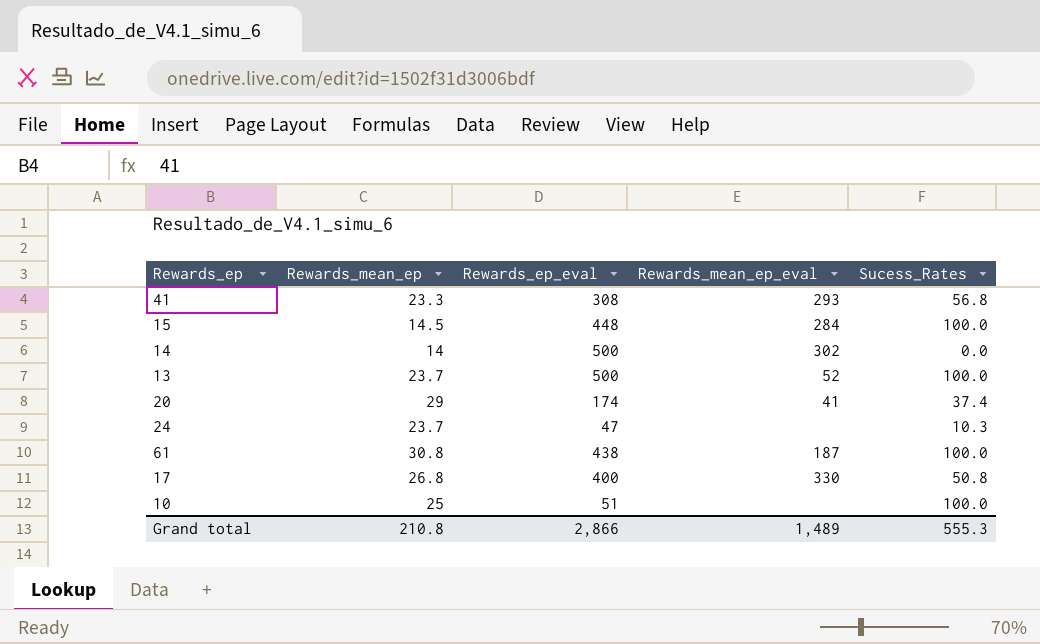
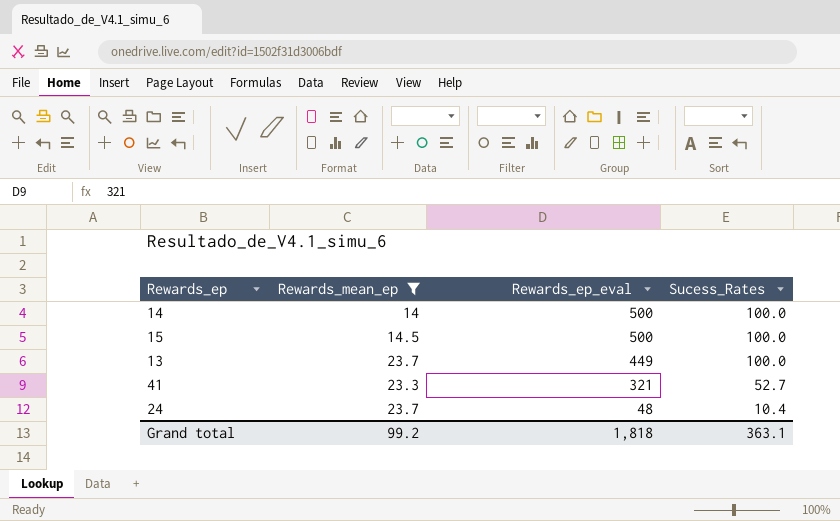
filter: none -> Rewards_mean_ep <= 23.7
row order: none -> Rewards_ep_eval descending
column Rewards_mean_ep_eval | position: 4 -> none
14 | Sucess_Rates: 0.0 -> 100.0
15 | Rewards_ep_eval: 448 -> 500
13 | Rewards_ep_eval: 500 -> 449
41 | Rewards_ep_eval: 308 -> 321
41 | Sucess_Rates: 56.8 -> 52.7
24 | Rewards_ep_eval: 47 -> 48
24 | Sucess_Rates: 10.3 -> 10.4
Grand total | Rewards_mean_ep: 210.8 -> 99.2
Grand total | Rewards_ep_eval: 2,866 -> 1,818
Grand total | Sucess_Rates: 555.3 -> 363.1

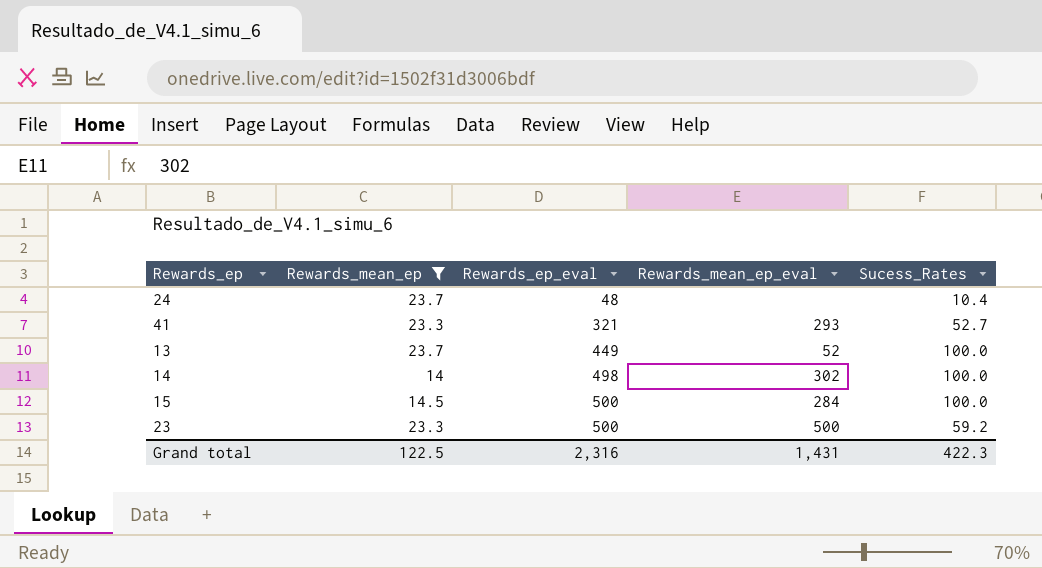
row order: Rewards_ep_eval descending -> Rewards_ep_eval ascending
column Rewards_mean_ep_eval | position: none -> 4
14 | Rewards_ep_eval: 500 -> 498
row 23: none -> 23.3 | 500 | 500 | 59.2
Grand total | Rewards_mean_ep: 99.2 -> 122.5
Grand total | Rewards_ep_eval: 1,818 -> 2,316
Grand total | Sucess_Rates: 363.1 -> 422.3

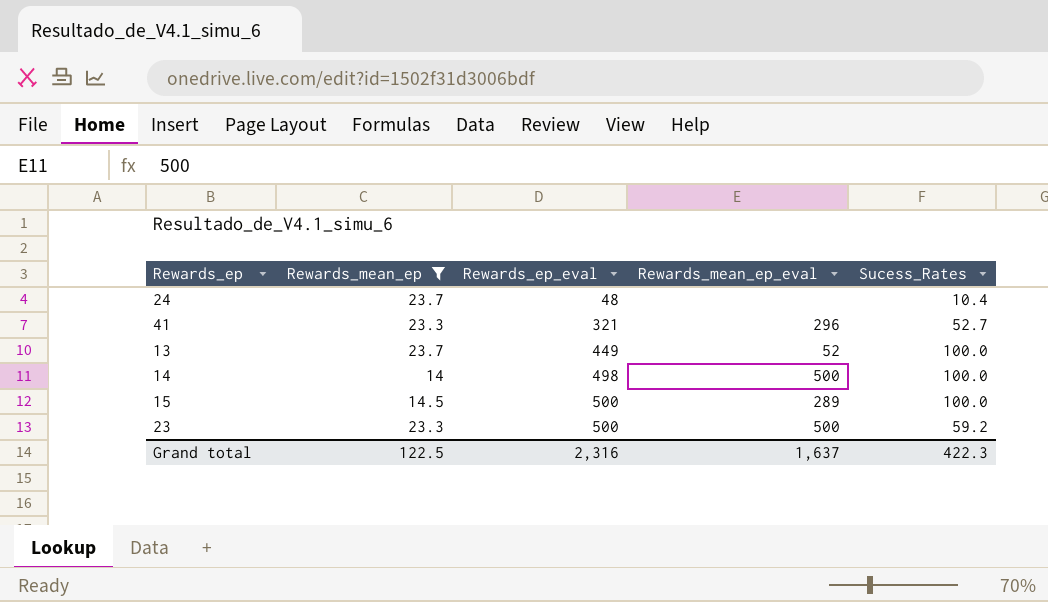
41 | Rewards_mean_ep_eval: 293 -> 296
14 | Rewards_mean_ep_eval: 302 -> 500
15 | Rewards_mean_ep_eval: 284 -> 289
Grand total | Rewards_mean_ep_eval: 1,431 -> 1,637

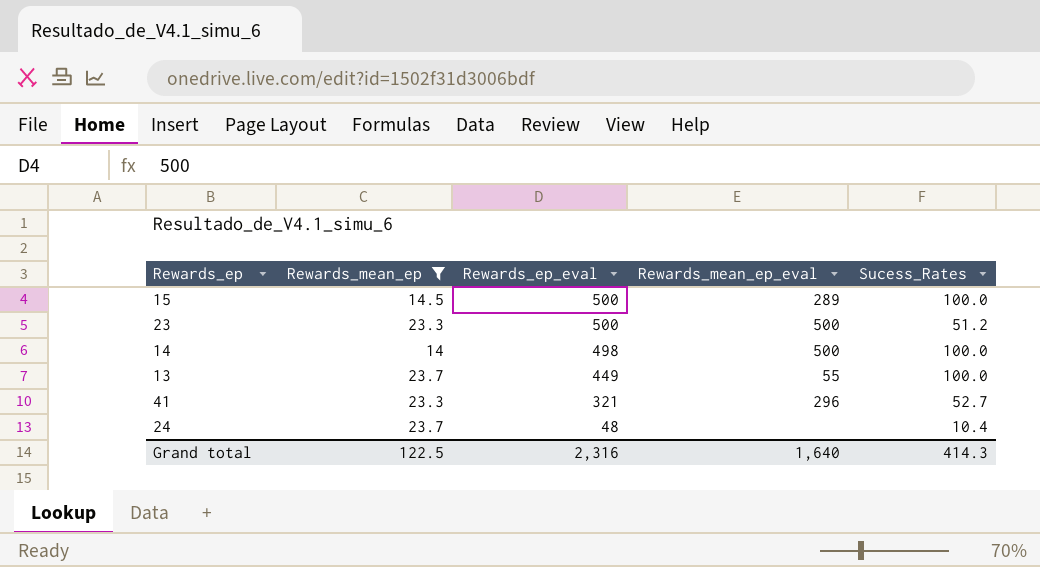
row order: Rewards_ep_eval ascending -> Rewards_ep_eval descending
23 | Sucess_Rates: 59.2 -> 51.2
13 | Rewards_mean_ep_eval: 52 -> 55
Grand total | Rewards_mean_ep_eval: 1,637 -> 1,640
Grand total | Sucess_Rates: 422.3 -> 414.3

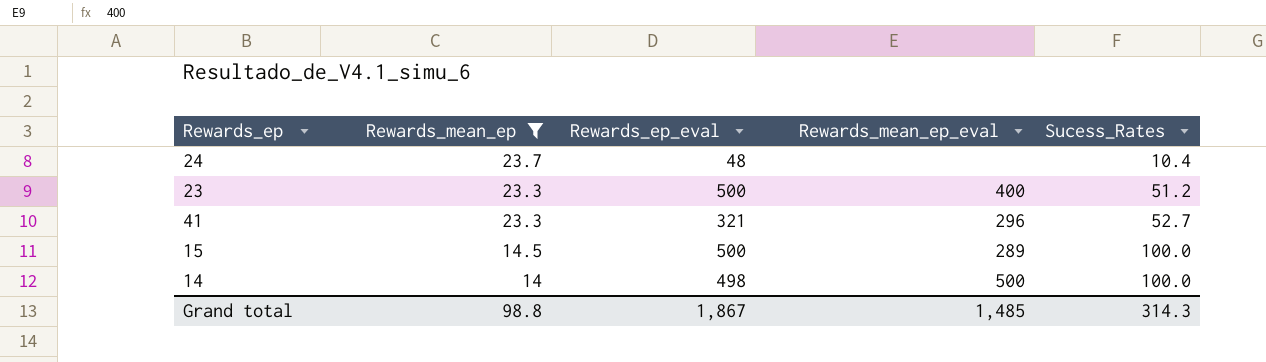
row order: Rewards_ep_eval descending -> Rewards_mean_ep descending
row 13: 23.7 | 449 | 55 | 100.0 -> none
23 | Rewards_mean_ep_eval: 500 -> 400
Grand total | Rewards_mean_ep: 122.5 -> 98.8
Grand total | Rewards_ep_eval: 2,316 -> 1,867
Grand total | Rewards_mean_ep_eval: 1,640 -> 1,485
Grand total | Sucess_Rates: 414.3 -> 314.3

